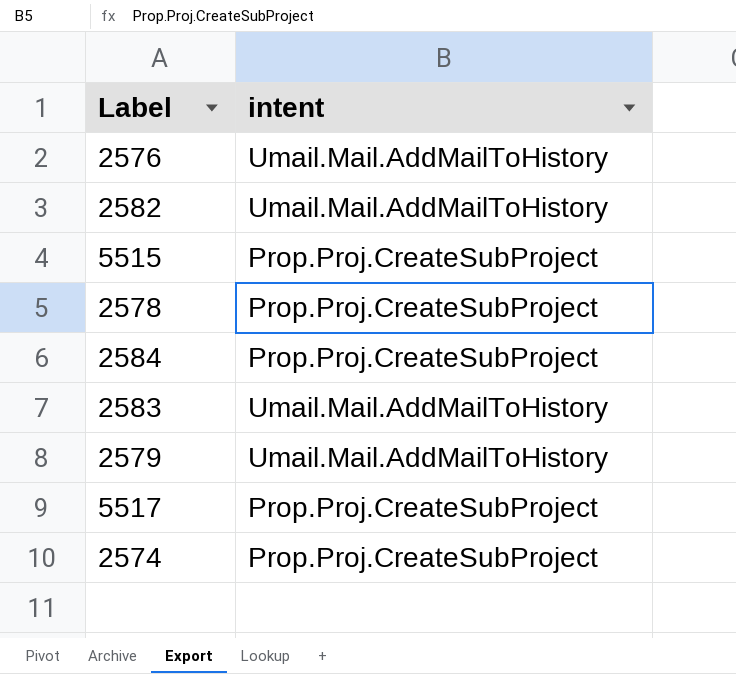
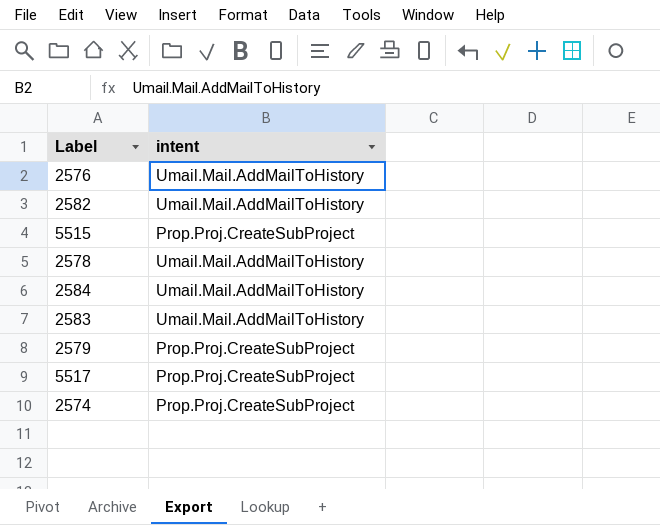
2578 | intent: Prop.Proj.CreateSubProject -> Umail.Mail.AddMailToHistory
2584 | intent: Prop.Proj.CreateSubProject -> Umail.Mail.AddMailToHistory
2579 | intent: Umail.Mail.AddMailToHistory -> Prop.Proj.CreateSubProject

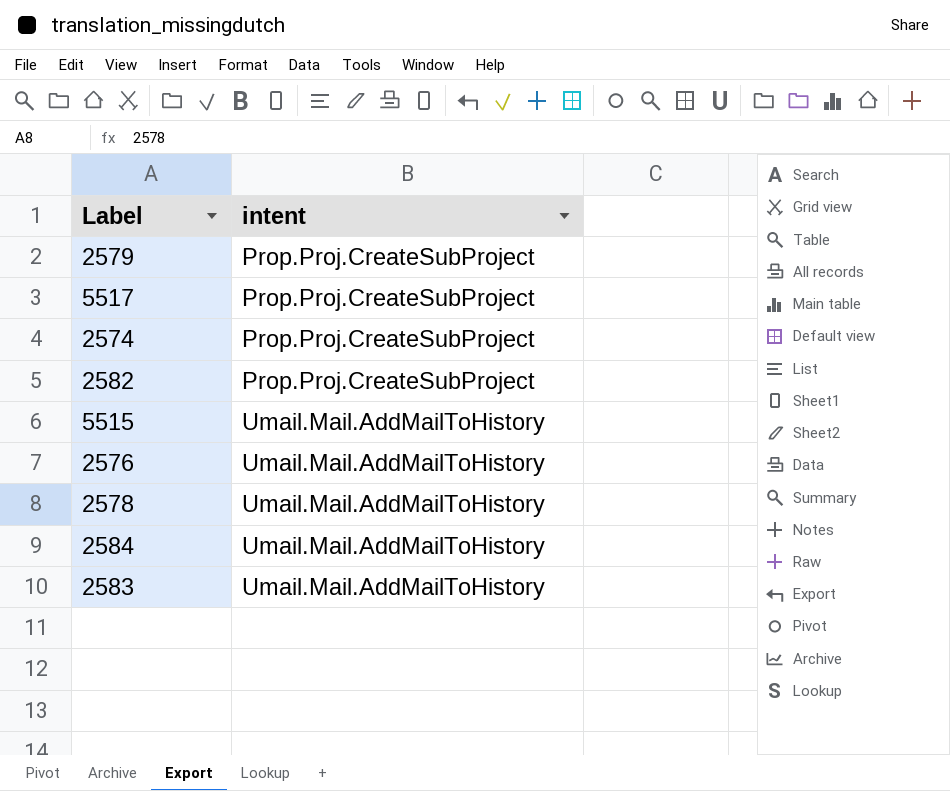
row order: none -> intent ascending
2582 | intent: Umail.Mail.AddMailToHistory -> Prop.Proj.CreateSubProject
5515 | intent: Prop.Proj.CreateSubProject -> Umail.Mail.AddMailToHistory

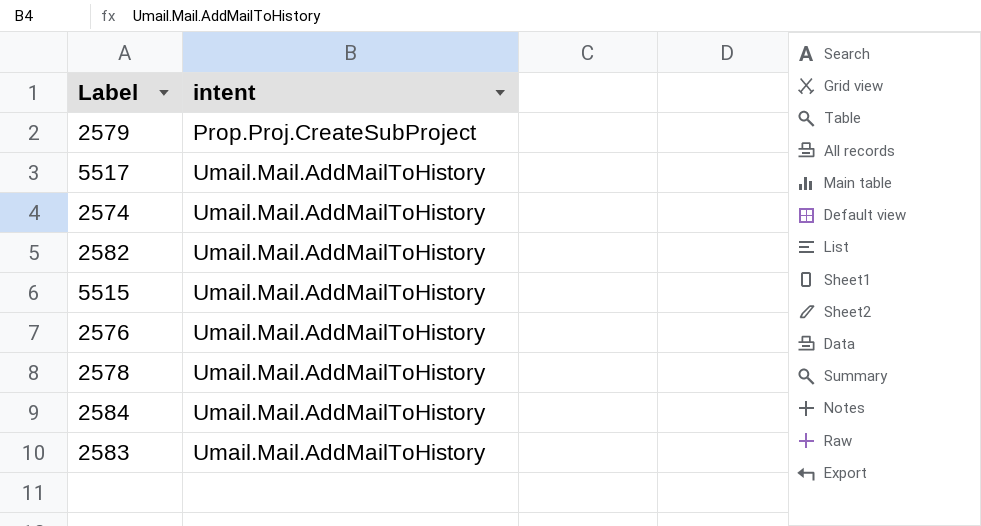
5517 | intent: Prop.Proj.CreateSubProject -> Umail.Mail.AddMailToHistory
2574 | intent: Prop.Proj.CreateSubProject -> Umail.Mail.AddMailToHistory
2582 | intent: Prop.Proj.CreateSubProject -> Umail.Mail.AddMailToHistory

